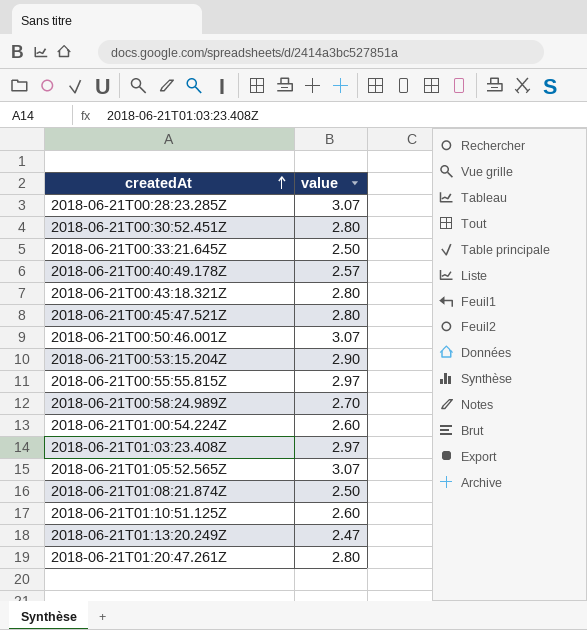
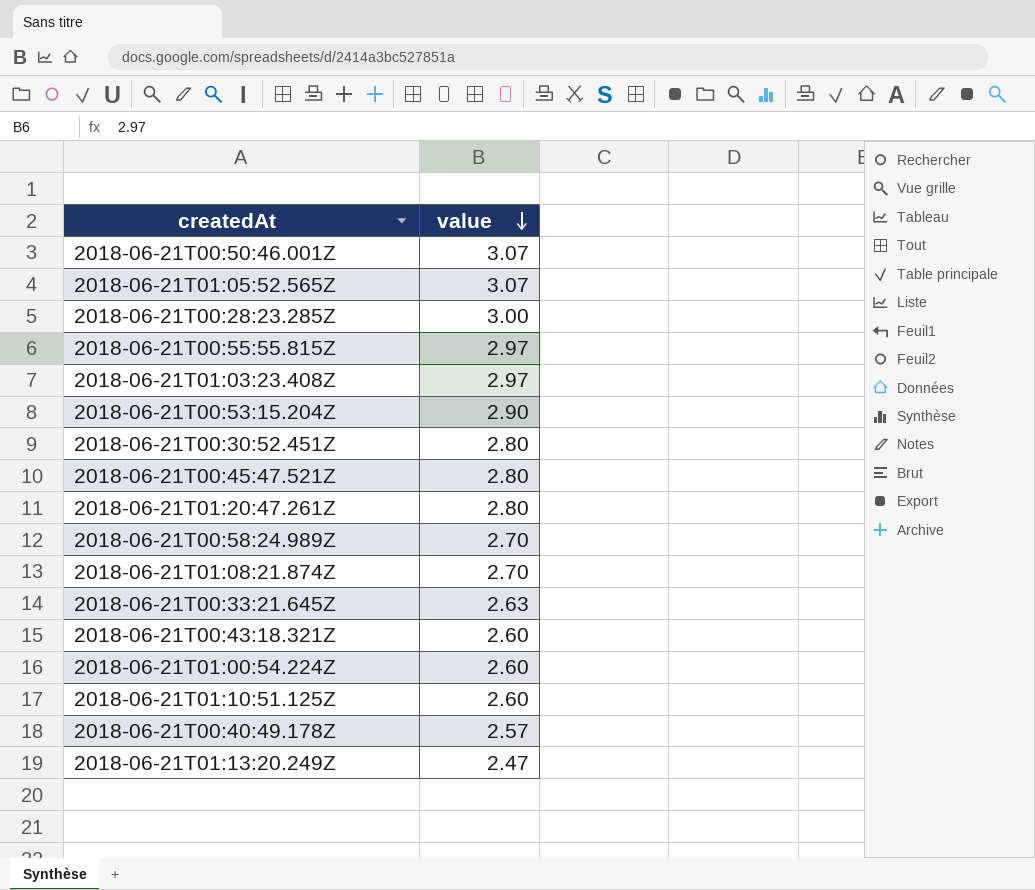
row order: createdAt ascending -> value descending
2018-06-21T00:28:23.285Z | value: 3.07 -> 3.00
2018-06-21T01:08:21.874Z | value: 2.50 -> 2.70
2018-06-21T00:33:21.645Z | value: 2.50 -> 2.63
2018-06-21T00:43:18.321Z | value: 2.80 -> 2.60

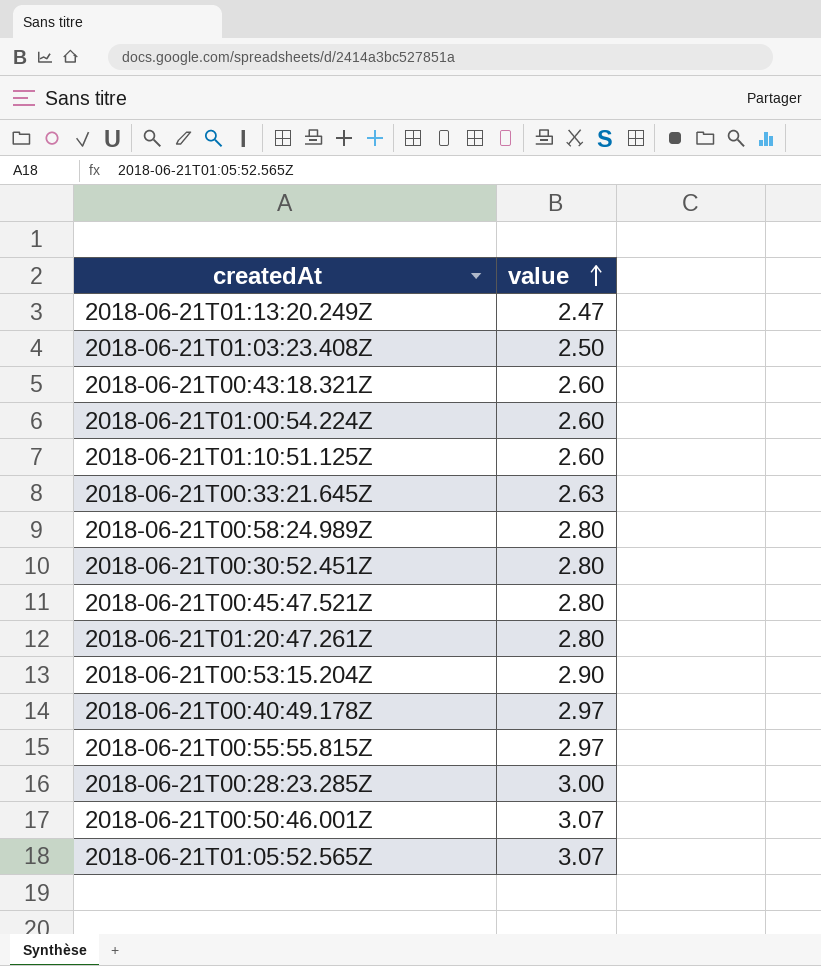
row order: value descending -> value ascending
row 2018-06-21T01:08:21.874Z: 2.70 -> none
2018-06-21T01:03:23.408Z | value: 2.97 -> 2.50
2018-06-21T00:58:24.989Z | value: 2.70 -> 2.80
2018-06-21T00:40:49.178Z | value: 2.57 -> 2.97

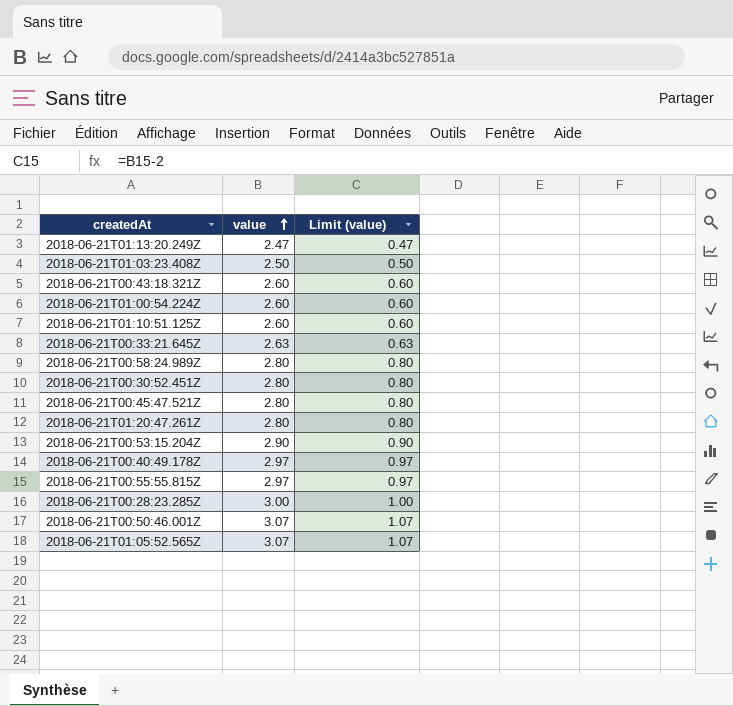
column Limit (value) | formula: none -> [value] - 2

